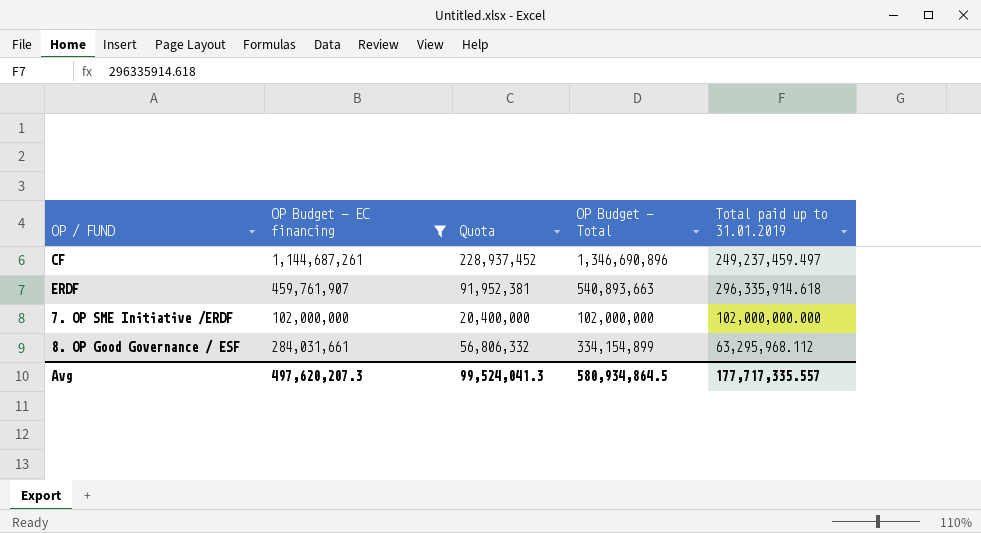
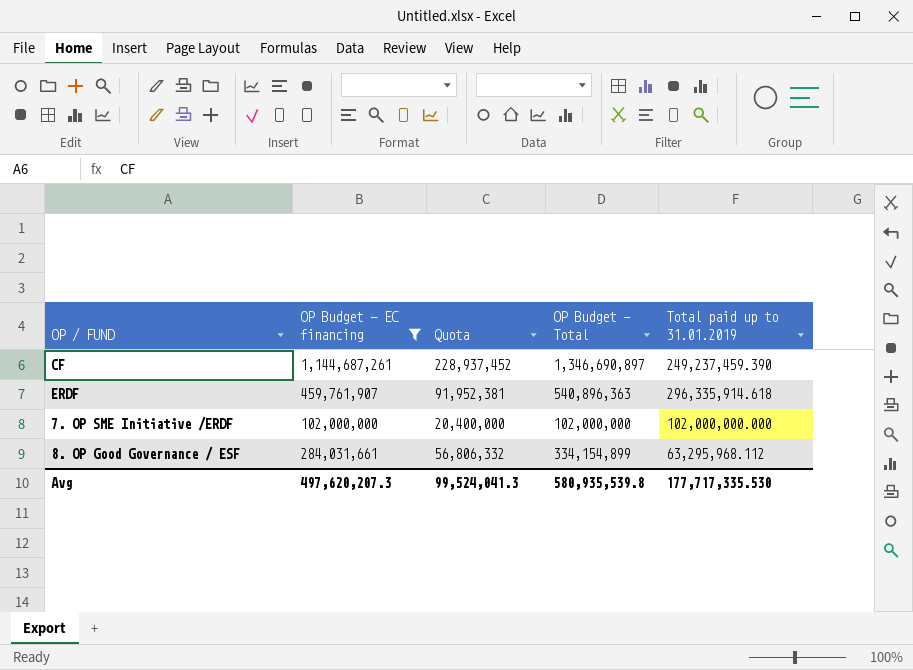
CF | OP Budget - Total: 1,346,690,896 -> 1,346,690,897
CF | Total paid up to 31.01.2019: 249,237,459.497 -> 249,237,459.390
ERDF | OP Budget - Total: 540,893,663 -> 540,896,363
Avg | OP Budget - Total: 580,934,864.5 -> 580,935,539.8
Avg | Total paid up to 31.01.2019: 177,717,335.557 -> 177,717,335.530

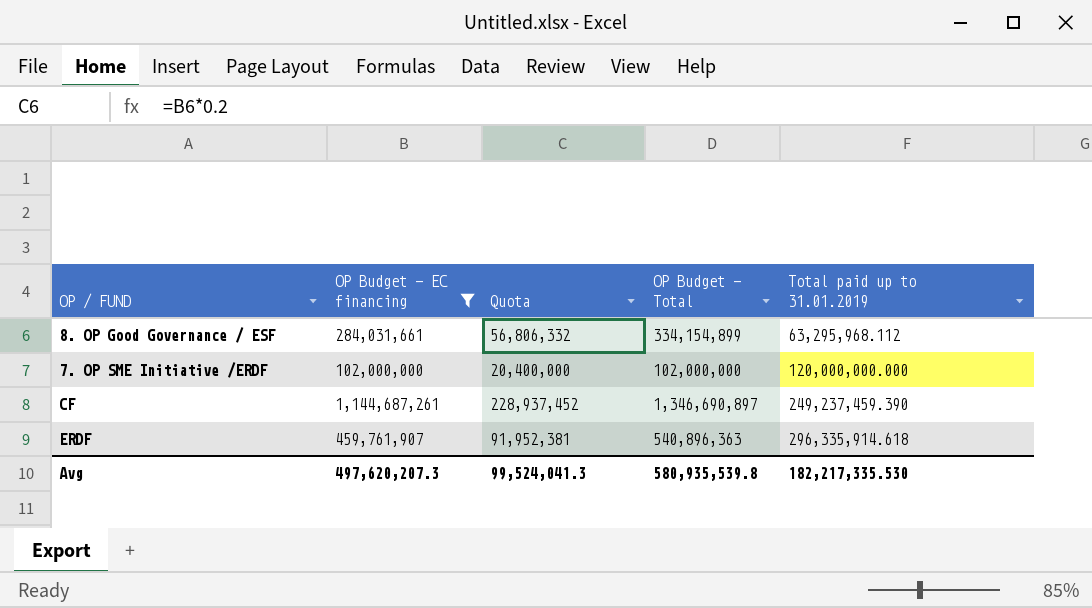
row order: none -> Total paid up to 31.01.2019 ascending
7. OP SME Initiative /ERDF | Total paid up to 31.01.2019: 102,000,000.000 -> 120,000,000.000
Avg | Total paid up to 31.01.2019: 177,717,335.530 -> 182,217,335.530

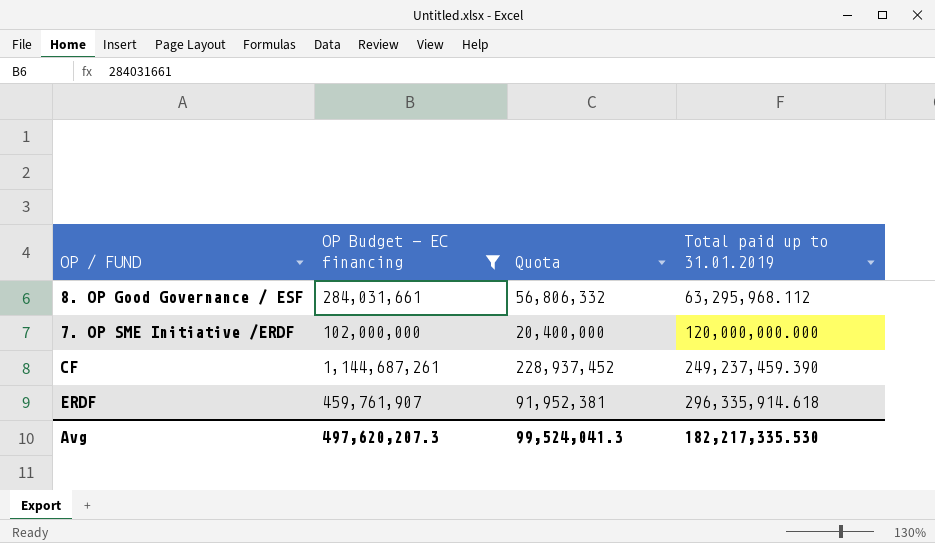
column OP Budget - Total | position: 4 -> none

